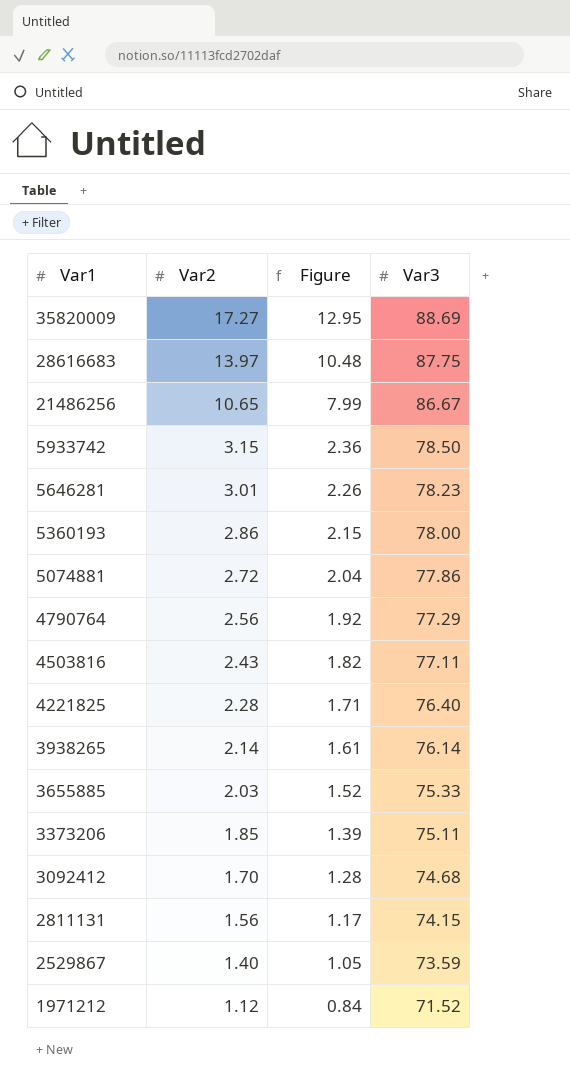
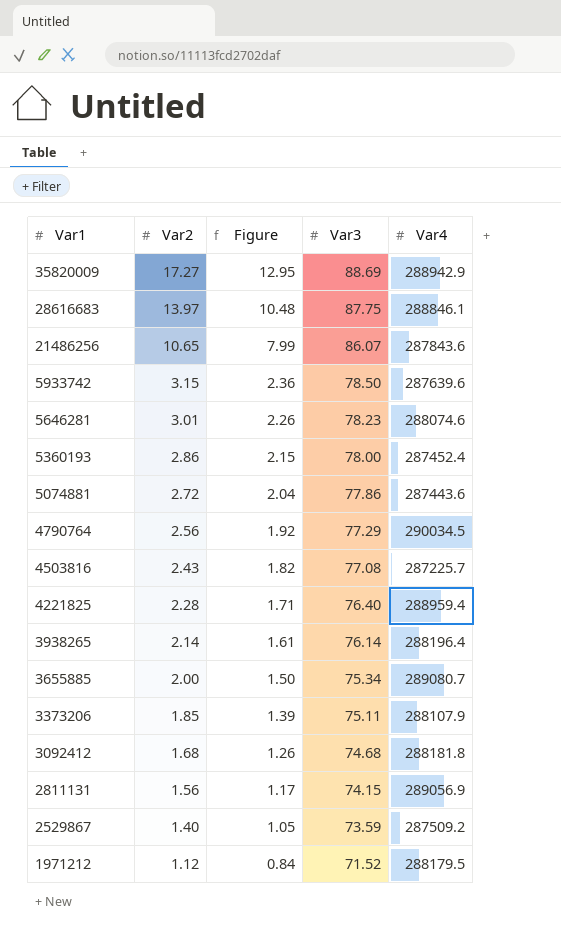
column Var4 | position: none -> 5
21486256 | Var3: 86.67 -> 86.07
4503816 | Var3: 77.11 -> 77.08
3655885 | Var2: 2.03 -> 2.00
3655885 | Figure: 1.52 -> 1.50
3655885 | Var3: 75.33 -> 75.34
3092412 | Var2: 1.70 -> 1.68
3092412 | Figure: 1.28 -> 1.26

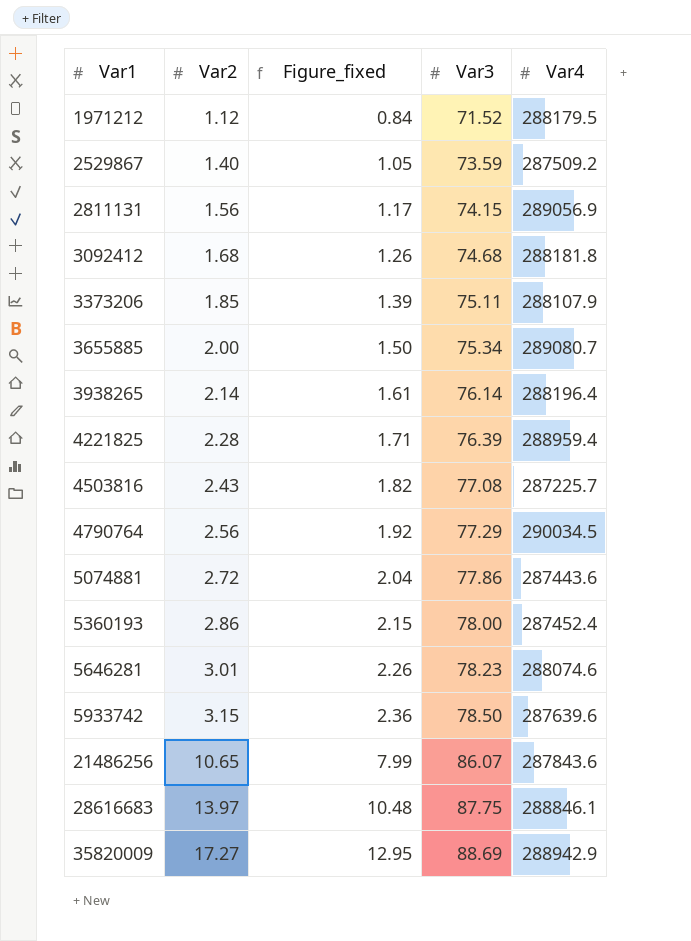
row order: Var1 descending -> Var1 ascending
column name: Figure -> Figure_fixed
4221825 | Var3: 76.40 -> 76.39

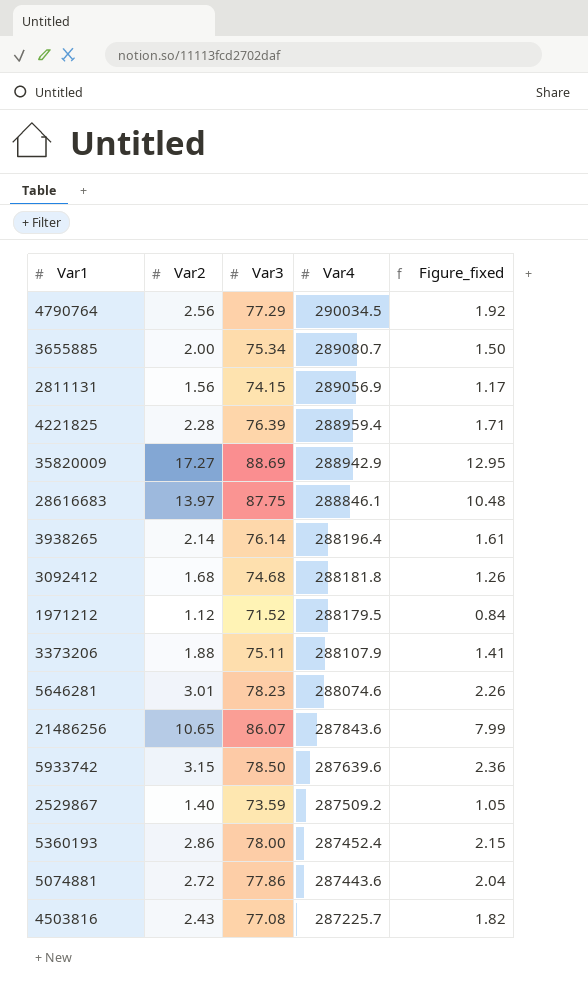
row order: Var1 ascending -> Var4 descending
column Figure_fixed | position: 3 -> 5
3373206 | Var2: 1.85 -> 1.88
3373206 | Figure_fixed: 1.39 -> 1.41

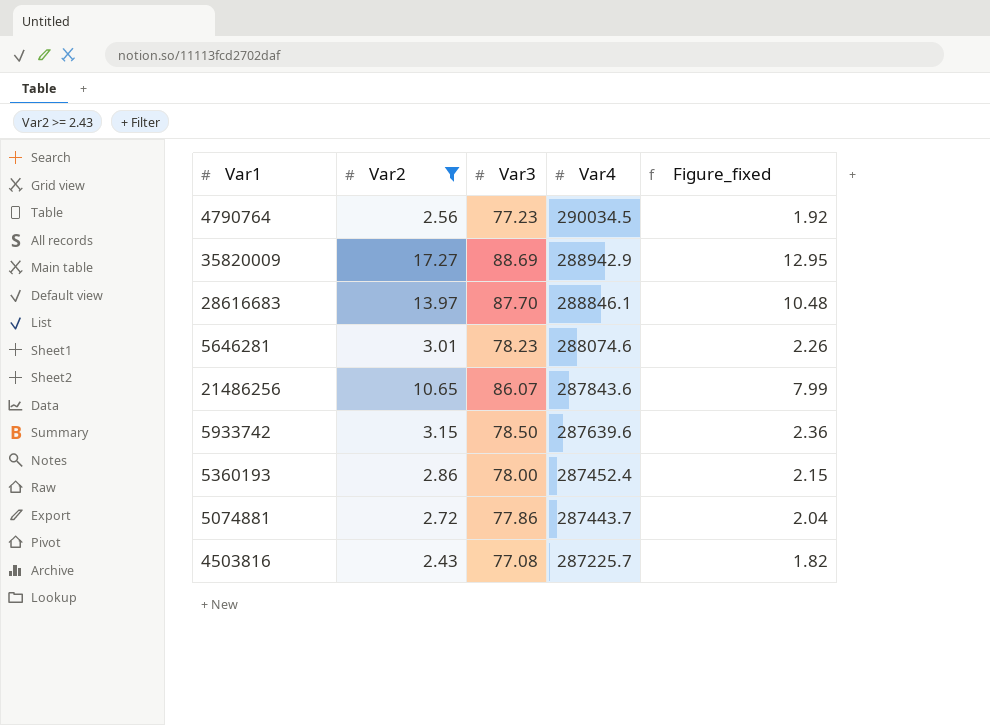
filter: none -> Var2 >= 2.43
4790764 | Var3: 77.29 -> 77.23
28616683 | Var3: 87.75 -> 87.70
5074881 | Var4: 287443.6 -> 287443.7

